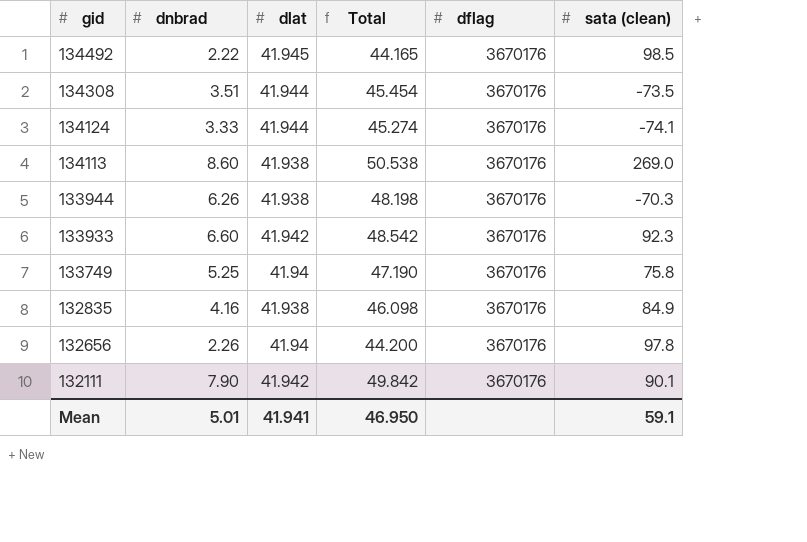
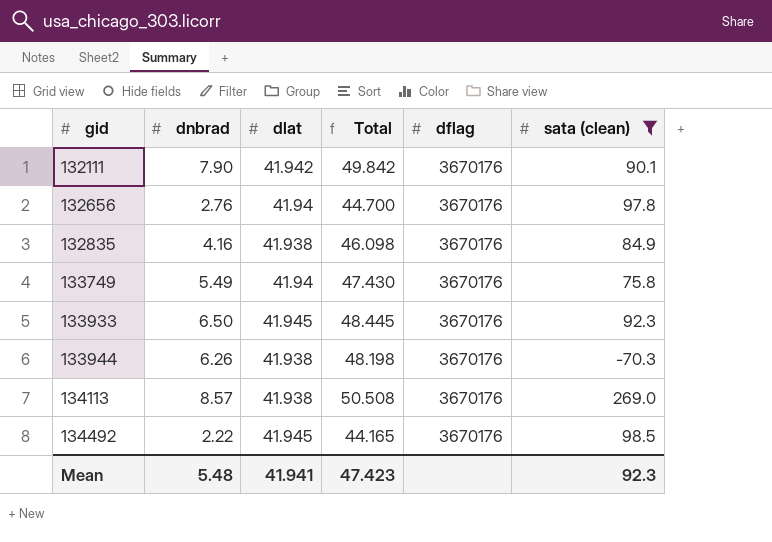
filter: none -> sata (clean) >= -70.3
row order: gid descending -> gid ascending
132656 | dnbrad: 2.26 -> 2.76
132656 | Total: 44.200 -> 44.700
133749 | dnbrad: 5.25 -> 5.49
133749 | Total: 47.190 -> 47.430
133933 | dnbrad: 6.60 -> 6.50
133933 | dlat: 41.942 -> 41.945
133933 | Total: 48.542 -> 48.445
134113 | dnbrad: 8.60 -> 8.57
134113 | Total: 50.538 -> 50.508
Mean | dnbrad: 5.01 -> 5.48
Mean | Total: 46.950 -> 47.423
Mean | sata (clean): 59.1 -> 92.3

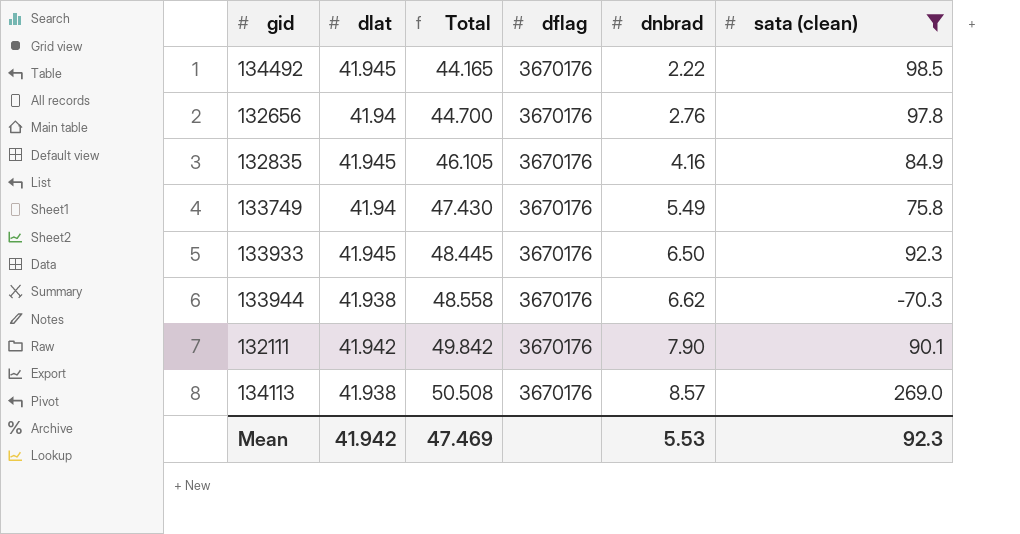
row order: gid ascending -> Total ascending
column dnbrad | position: 2 -> 5
132835 | dlat: 41.938 -> 41.945
132835 | Total: 46.098 -> 46.105
133944 | Total: 48.198 -> 48.558
133944 | dnbrad: 6.26 -> 6.62
Mean | dlat: 41.941 -> 41.942
Mean | Total: 47.423 -> 47.469
Mean | dnbrad: 5.48 -> 5.53

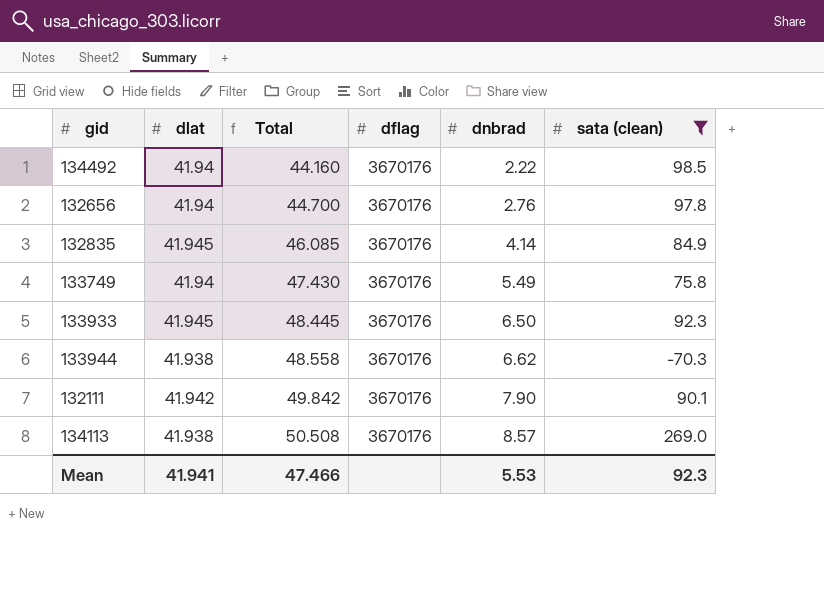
134492 | dlat: 41.945 -> 41.94
134492 | Total: 44.165 -> 44.160
132835 | Total: 46.105 -> 46.085
132835 | dnbrad: 4.16 -> 4.14
Mean | dlat: 41.942 -> 41.941
Mean | Total: 47.469 -> 47.466

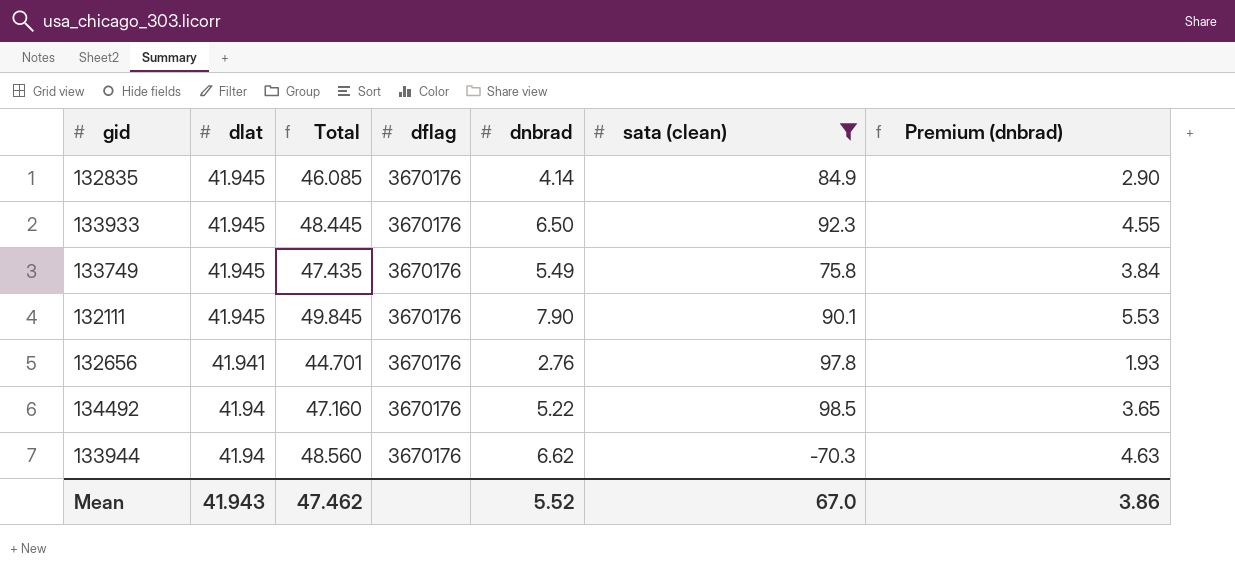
row order: Total ascending -> dlat descending
column Premium (dnbrad) | formula: none -> [dnbrad] * 0.7
row 134113: 41.938 | 50.508 | 3670176 | 8.57 | 269.0 -> none
133749 | dlat: 41.94 -> 41.945
133749 | Total: 47.430 -> 47.435
132111 | dlat: 41.942 -> 41.945
132111 | Total: 49.842 -> 49.845
132656 | dlat: 41.94 -> 41.941
132656 | Total: 44.700 -> 44.701
134492 | Total: 44.160 -> 47.160
134492 | dnbrad: 2.22 -> 5.22
133944 | dlat: 41.938 -> 41.94
133944 | Total: 48.558 -> 48.560
Mean | dlat: 41.941 -> 41.943
Mean | Total: 47.466 -> 47.462
Mean | dnbrad: 5.53 -> 5.52
Mean | sata (clean): 92.3 -> 67.0

